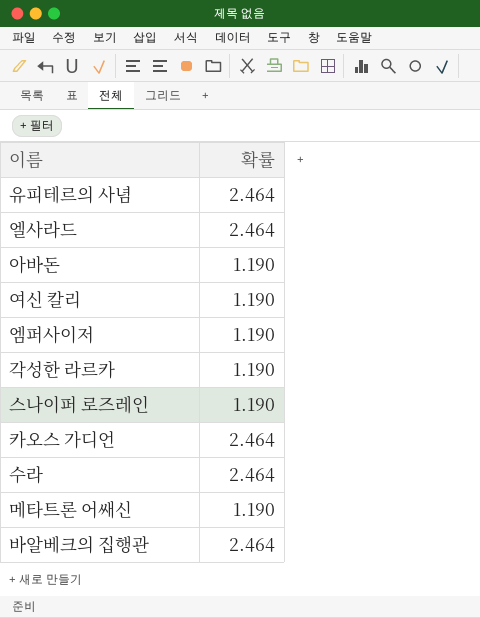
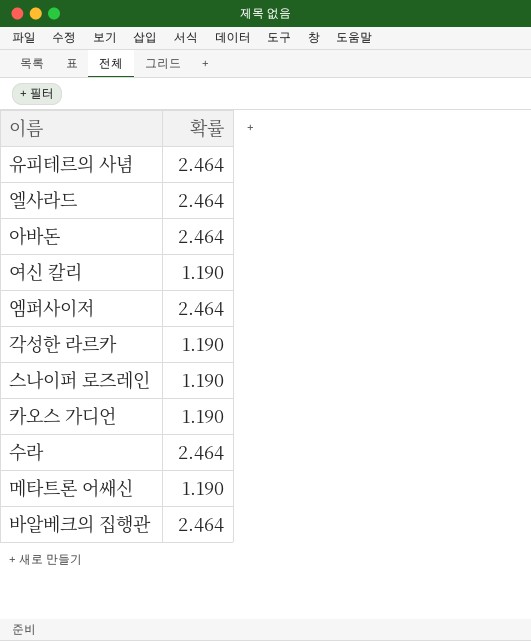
아바돈 | 확률: 1.190 -> 2.464
엠퍼사이저 | 확률: 1.190 -> 2.464
카오스 가디언 | 확률: 2.464 -> 1.190

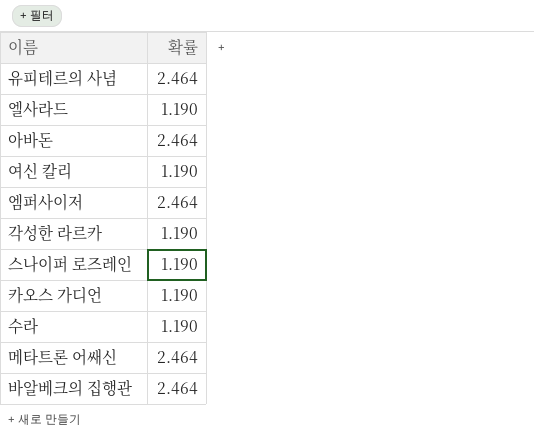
엘사라드 | 확률: 2.464 -> 1.190
수라 | 확률: 2.464 -> 1.190
메타트론 어쌔신 | 확률: 1.190 -> 2.464

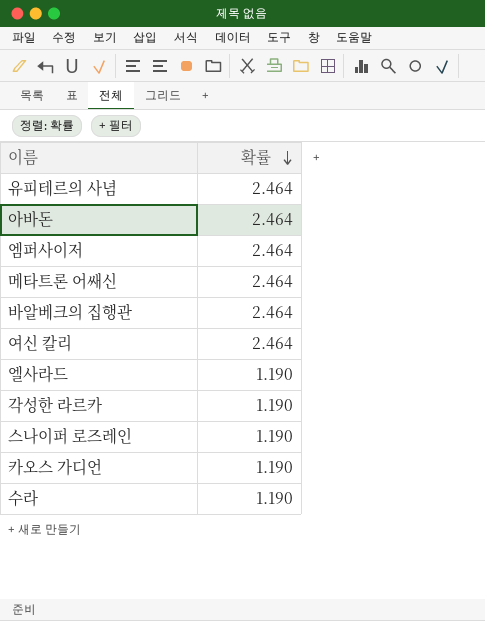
row order: none -> 확률 descending
여신 칼리 | 확률: 1.190 -> 2.464

